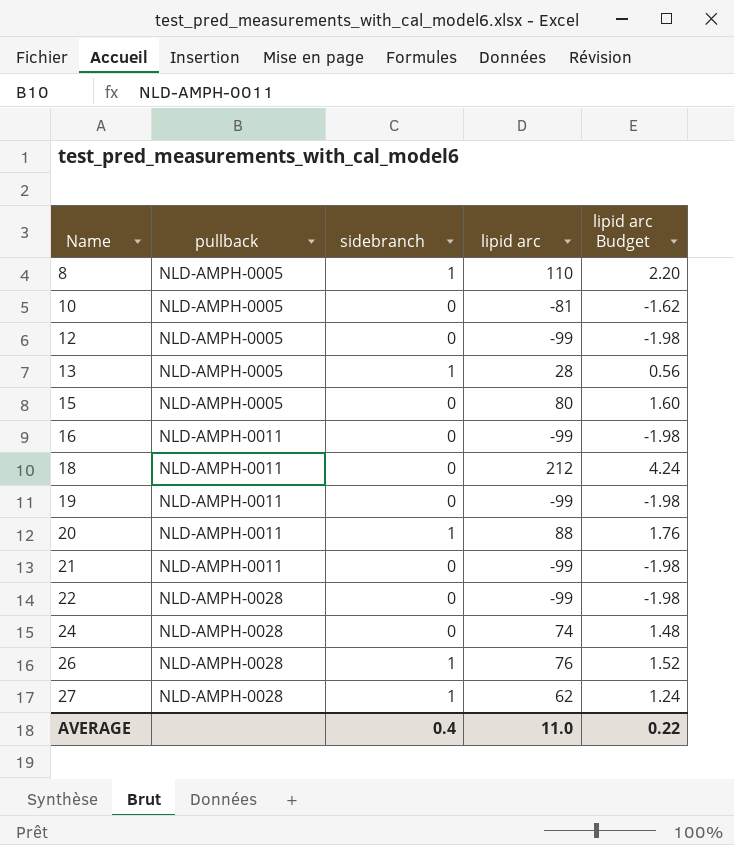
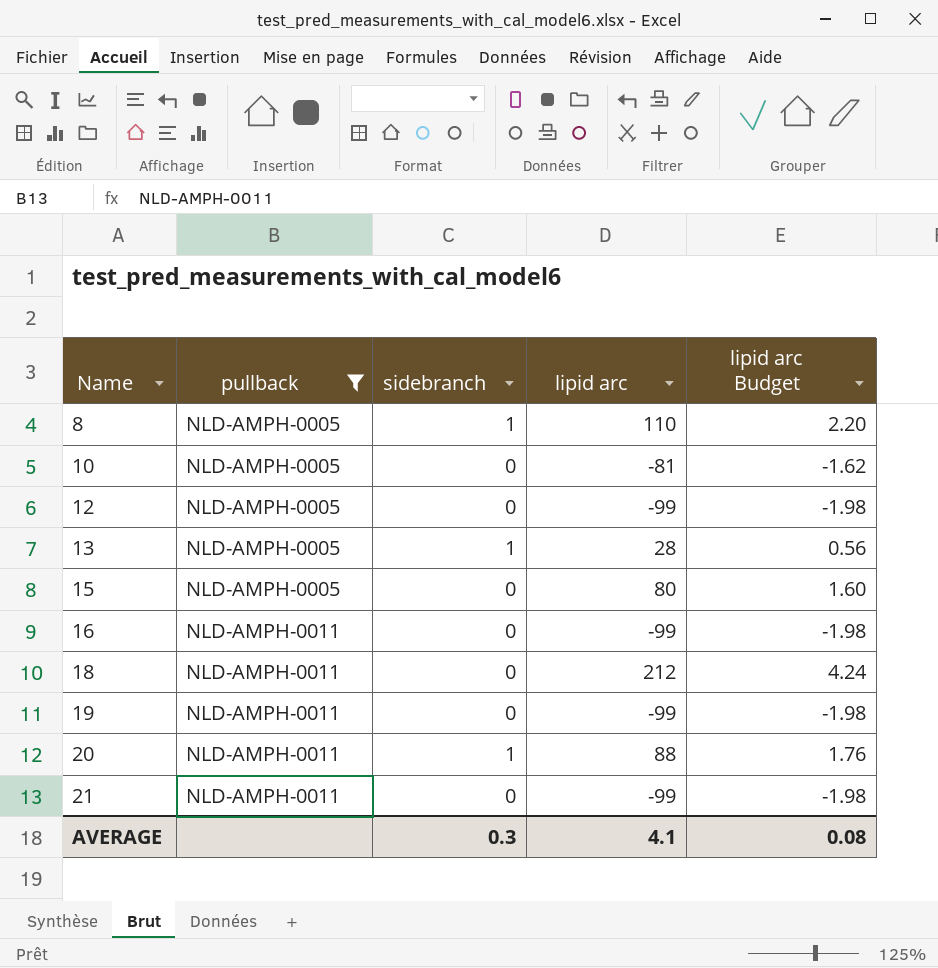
filter: none -> pullback != NLD-AMPH-0028
AVERAGE | sidebranch: 0.4 -> 0.3
AVERAGE | lipid arc: 11.0 -> 4.1
AVERAGE | lipid arc Budget: 0.22 -> 0.08

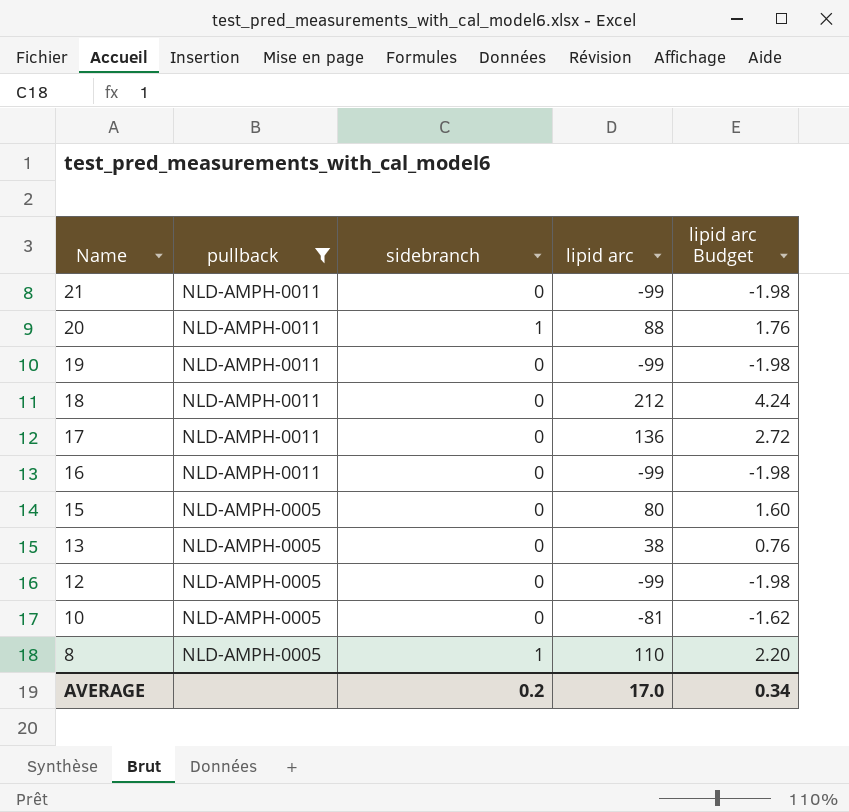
row order: Name ascending -> Name descending
row 17: none -> NLD-AMPH-0011 | 0 | 136 | 2.72
13 | sidebranch: 1 -> 0
13 | lipid arc: 28 -> 38
13 | lipid arc Budget: 0.56 -> 0.76
AVERAGE | sidebranch: 0.3 -> 0.2
AVERAGE | lipid arc: 4.1 -> 17.0
AVERAGE | lipid arc Budget: 0.08 -> 0.34

